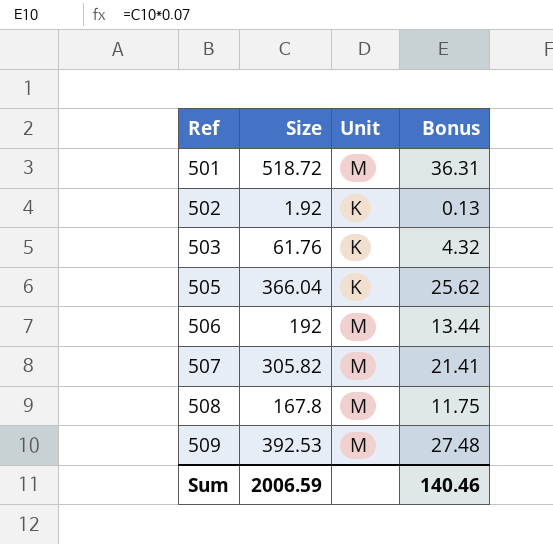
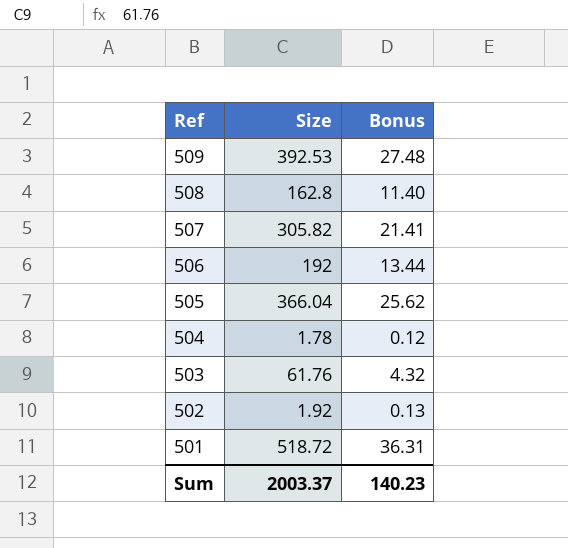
row order: Ref ascending -> Ref descending
column Unit | position: 3 -> none
508 | Size: 167.8 -> 162.8
508 | Bonus: 11.75 -> 11.40
row 504: none -> 1.78 | 0.12
Sum | Size: 2006.59 -> 2003.37
Sum | Bonus: 140.46 -> 140.23

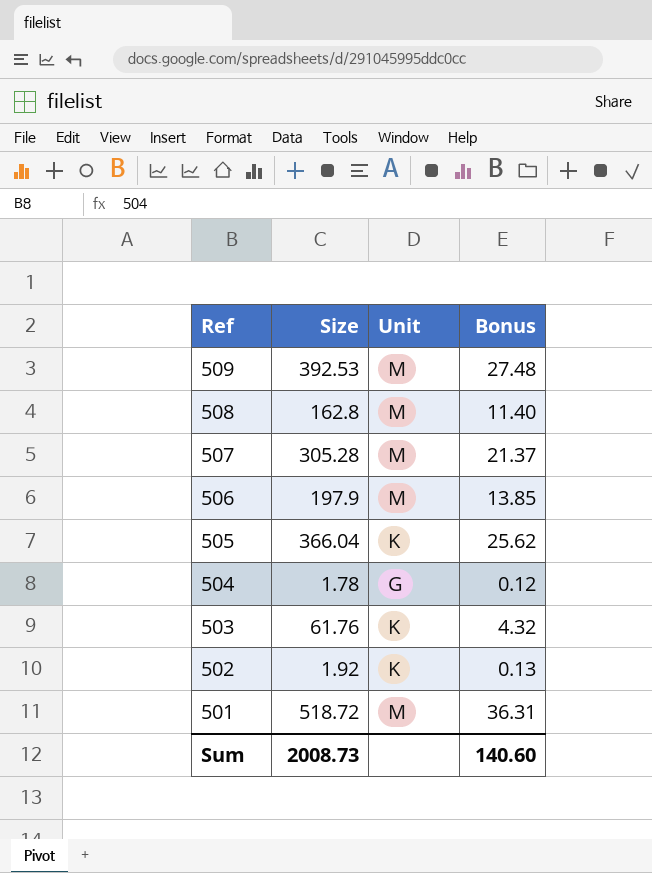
column Unit | position: none -> 3
507 | Size: 305.82 -> 305.28
507 | Bonus: 21.41 -> 21.37
506 | Size: 192 -> 197.9
506 | Bonus: 13.44 -> 13.85
Sum | Size: 2003.37 -> 2008.73
Sum | Bonus: 140.23 -> 140.60

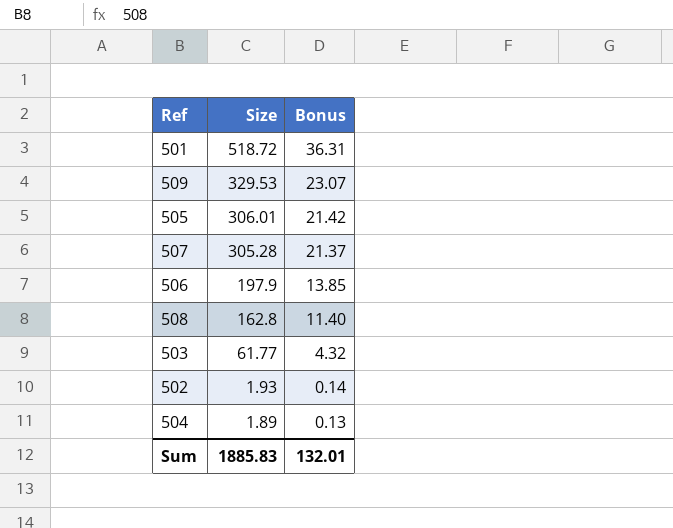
row order: Ref descending -> Size descending
column Unit | position: 3 -> none
509 | Size: 392.53 -> 329.53
509 | Bonus: 27.48 -> 23.07
505 | Size: 366.04 -> 306.01
505 | Bonus: 25.62 -> 21.42
503 | Size: 61.76 -> 61.77
502 | Size: 1.92 -> 1.93
502 | Bonus: 0.13 -> 0.14
504 | Size: 1.78 -> 1.89
504 | Bonus: 0.12 -> 0.13
Sum | Size: 2008.73 -> 1885.83
Sum | Bonus: 140.60 -> 132.01

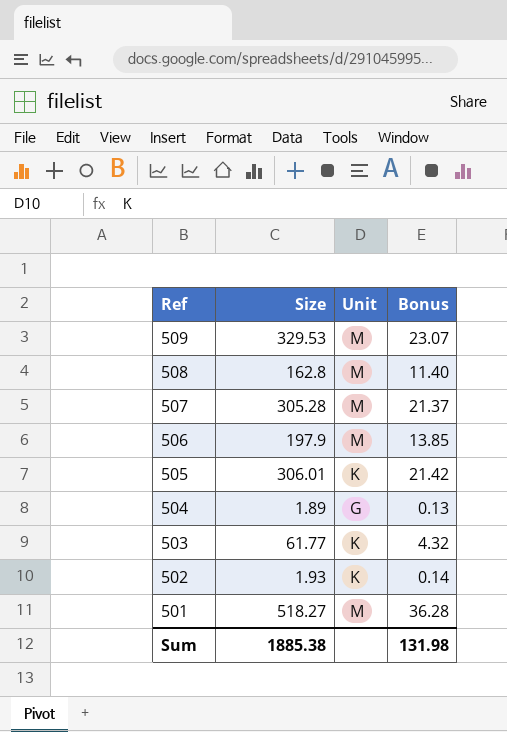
row order: Size descending -> Ref descending
column Unit | position: none -> 3
501 | Size: 518.72 -> 518.27
501 | Bonus: 36.31 -> 36.28
Sum | Size: 1885.83 -> 1885.38
Sum | Bonus: 132.01 -> 131.98

